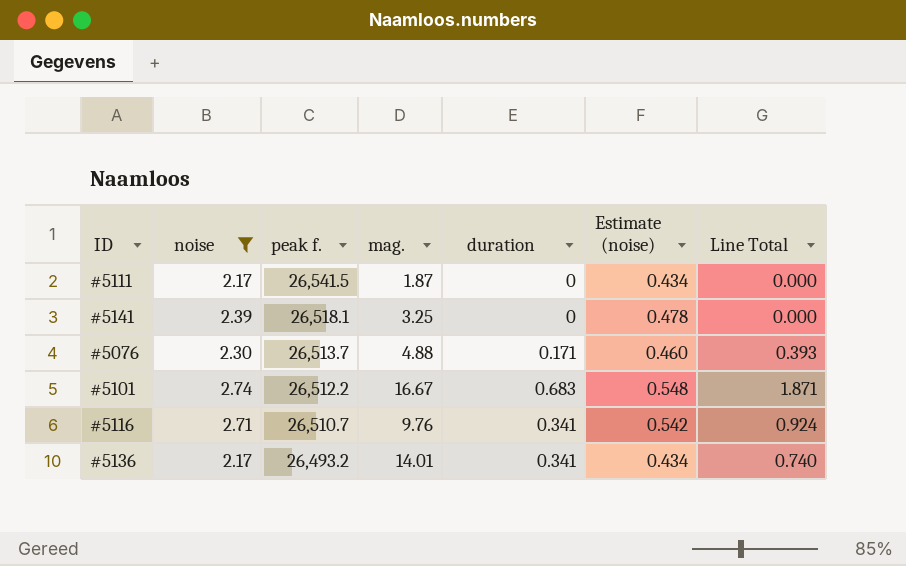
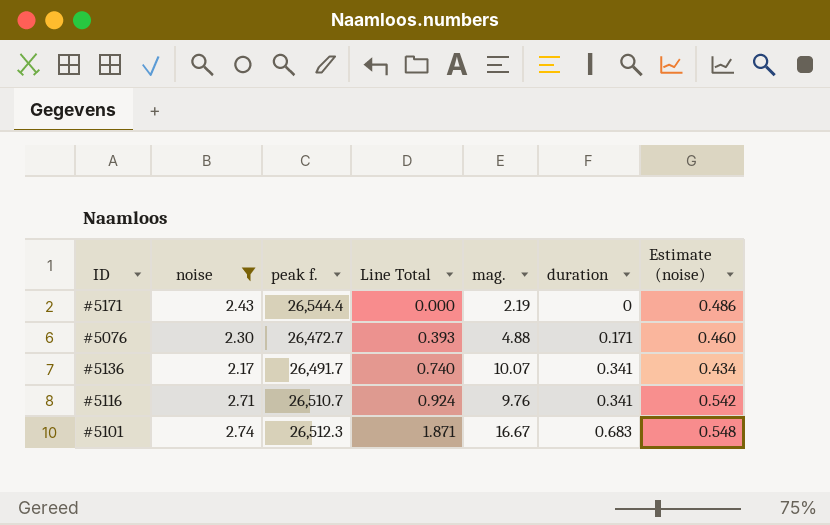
row order: peak f. descending -> Line Total ascending
column Line Total | position: 7 -> 4
row #5111: 2.17 | 26,541.5 | 1.87 | 0 | 0.434 | 0.000 -> none
row #5141: 2.39 | 26,518.1 | 3.25 | 0 | 0.478 | 0.000 -> none
row #5171: none -> 2.43 | 26,544.4 | 0.000 | 2.19 | 0 | 0.486
#5076 | peak f.: 26,513.7 -> 26,472.7
#5136 | peak f.: 26,493.2 -> 26,491.7
#5136 | mag.: 14.01 -> 10.07
#5101 | peak f.: 26,512.2 -> 26,512.3

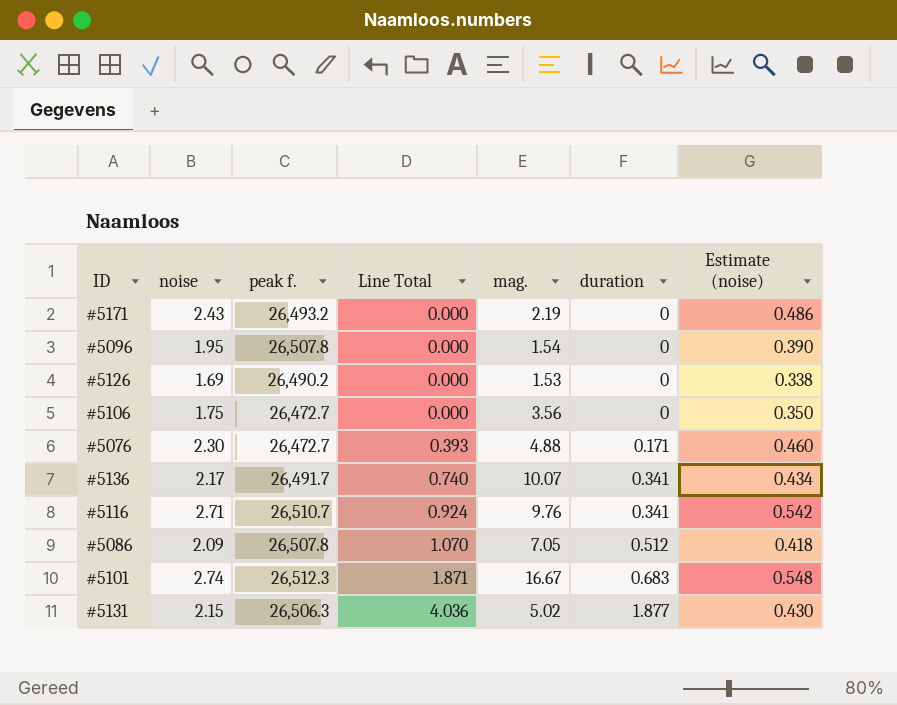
filter: noise >= 2.17 -> none
#5171 | peak f.: 26,544.4 -> 26,493.2

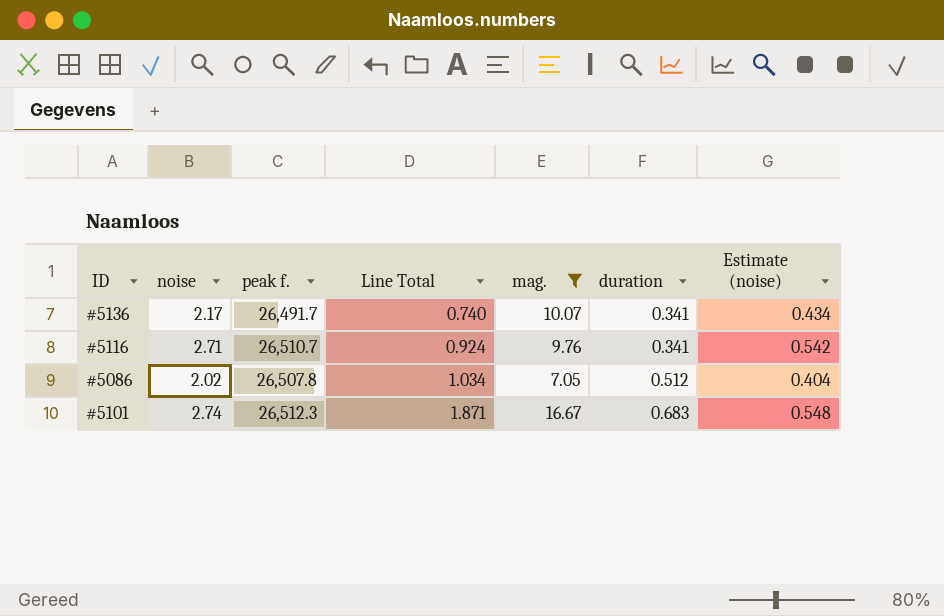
filter: none -> mag. >= 7.05
#5086 | noise: 2.09 -> 2.02
#5086 | Line Total: 1.070 -> 1.034
#5086 | Estimate (noise): 0.418 -> 0.404

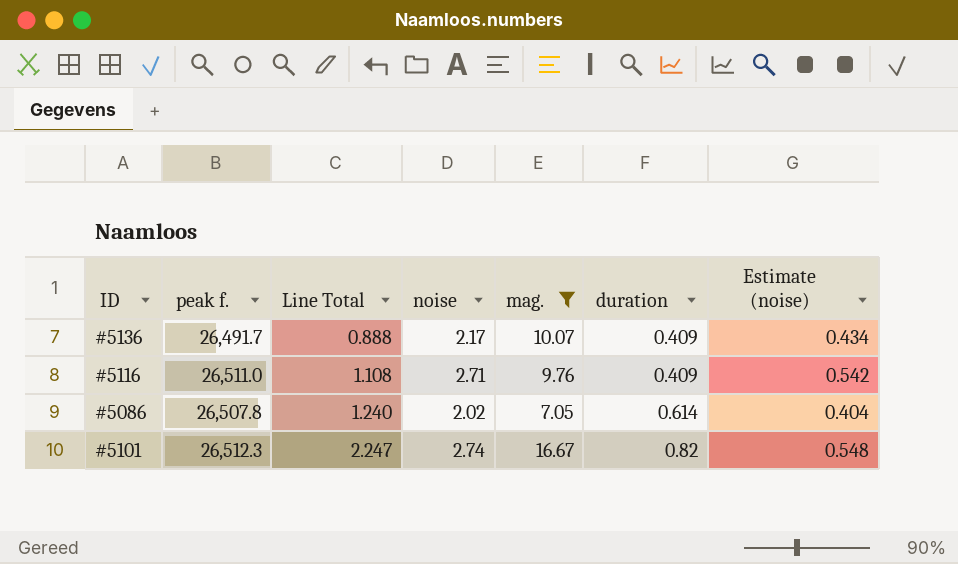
column noise | position: 2 -> 4
#5136 | Line Total: 0.740 -> 0.888
#5136 | duration: 0.341 -> 0.409
#5116 | peak f.: 26,510.7 -> 26,511.0
#5116 | Line Total: 0.924 -> 1.108
#5116 | duration: 0.341 -> 0.409
#5086 | Line Total: 1.034 -> 1.240
#5086 | duration: 0.512 -> 0.614
#5101 | Line Total: 1.871 -> 2.247
#5101 | duration: 0.683 -> 0.82

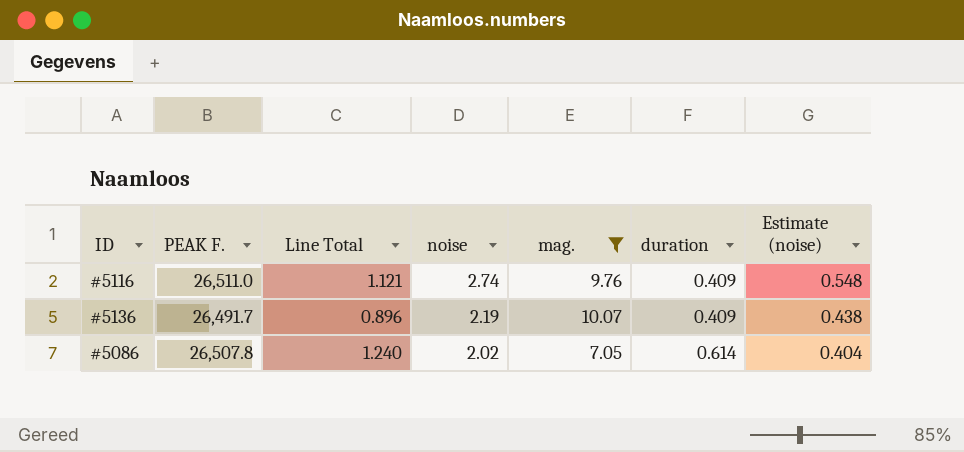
row order: Line Total ascending -> noise descending
column name: peak f. -> PEAK F.
row #5101: 26,512.3 | 2.247 | 2.74 | 16.67 | 0.82 | 0.548 -> none
#5116 | Line Total: 1.108 -> 1.121
#5116 | noise: 2.71 -> 2.74
#5116 | Estimate (noise): 0.542 -> 0.548
#5136 | Line Total: 0.888 -> 0.896
#5136 | noise: 2.17 -> 2.19
#5136 | Estimate (noise): 0.434 -> 0.438

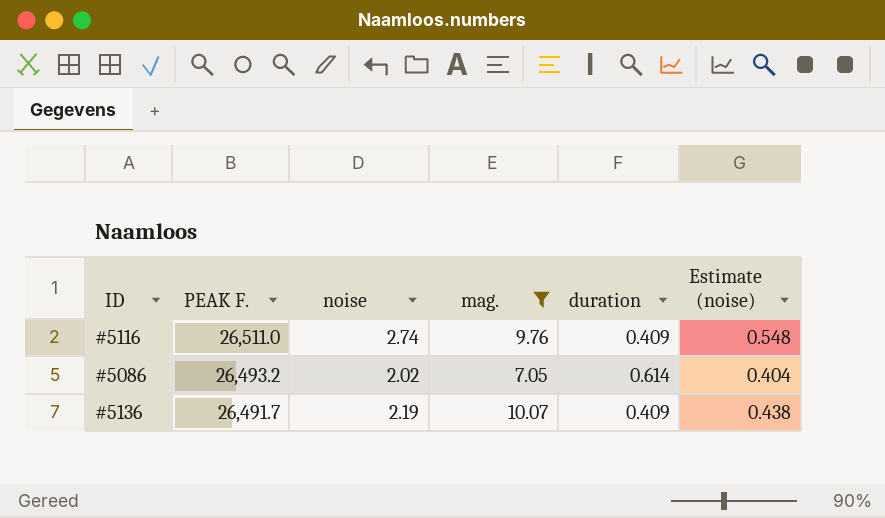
row order: noise descending -> PEAK F. descending
column Line Total | formula: [noise] * [duration] -> none
#5086 | PEAK F.: 26,507.8 -> 26,493.2

